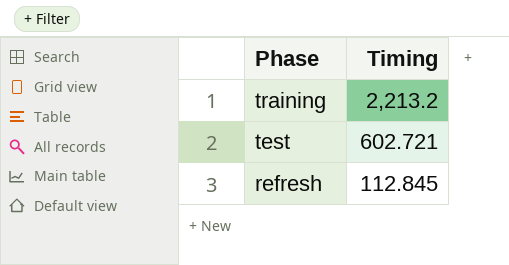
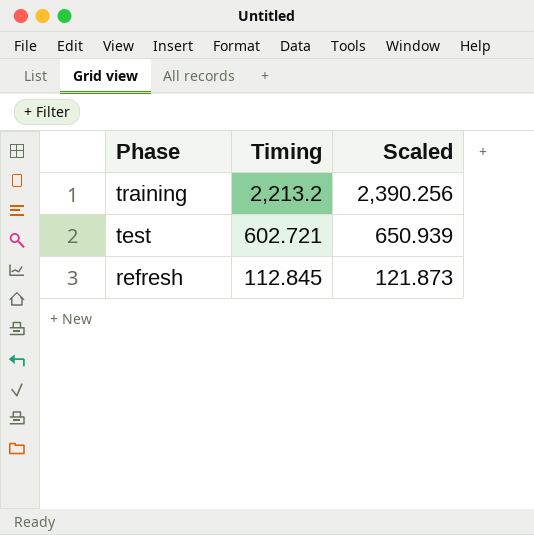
column Scaled | formula: none -> [Timing] * 1.08

